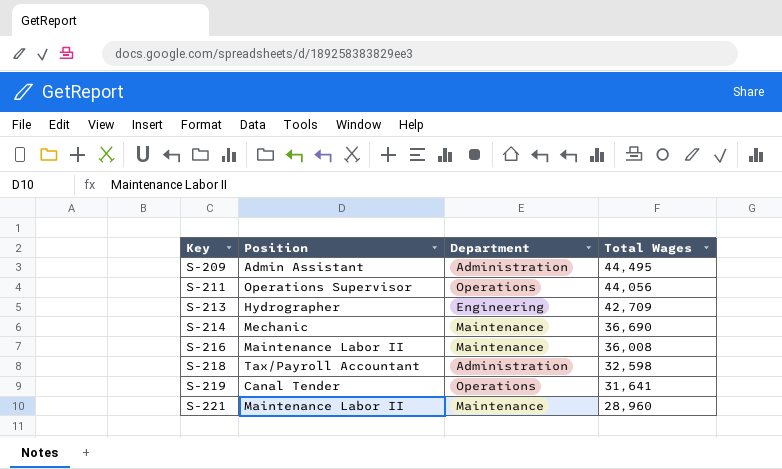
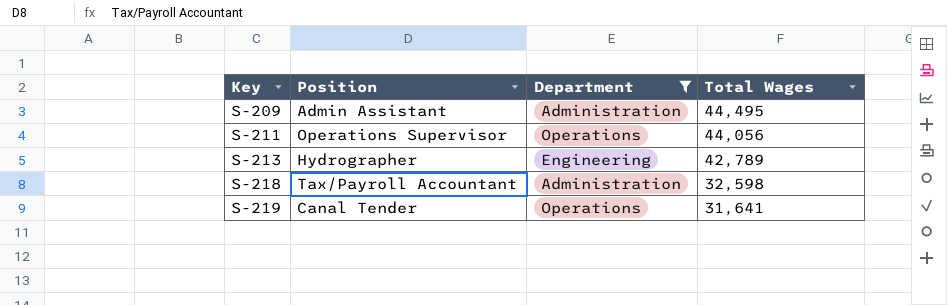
filter: none -> Department != Maintenance
S-213 | Total Wages: 42,709 -> 42,789

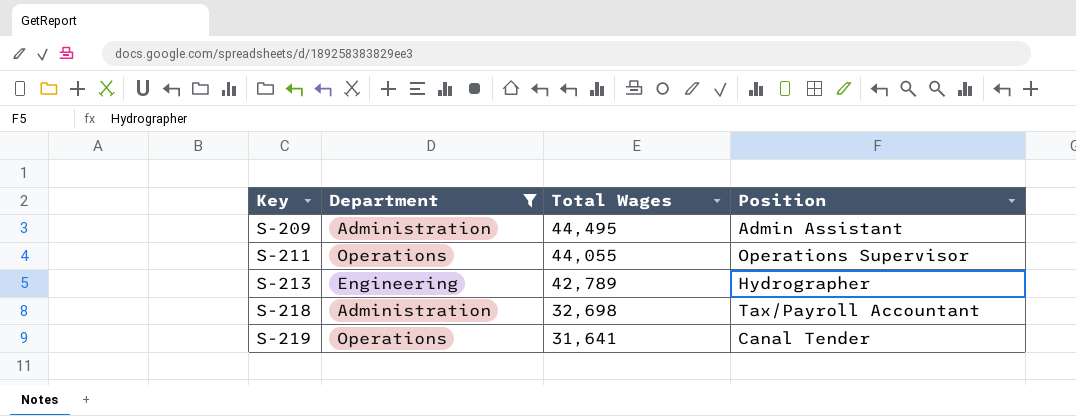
column Position | position: 2 -> 4
S-211 | Total Wages: 44,056 -> 44,055
S-218 | Total Wages: 32,598 -> 32,698

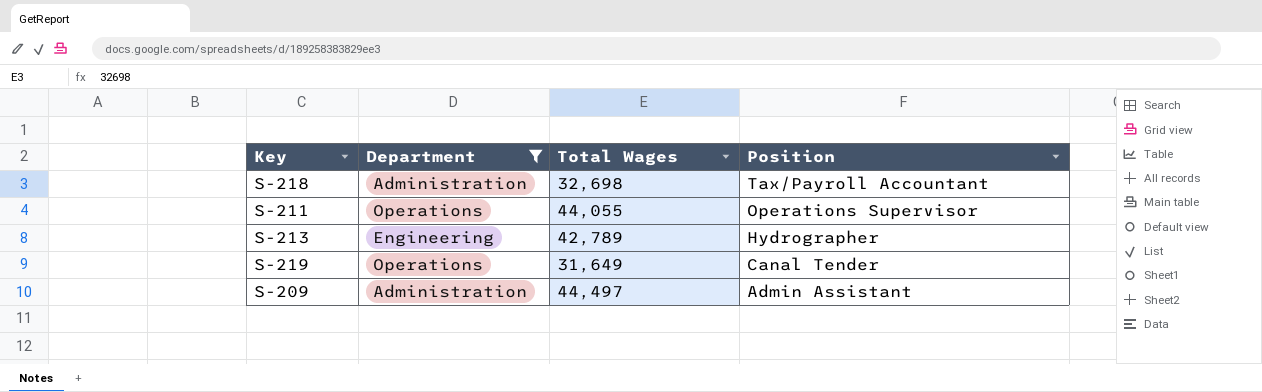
row order: Key ascending -> Position descending
S-219 | Total Wages: 31,641 -> 31,649
S-209 | Total Wages: 44,495 -> 44,497

